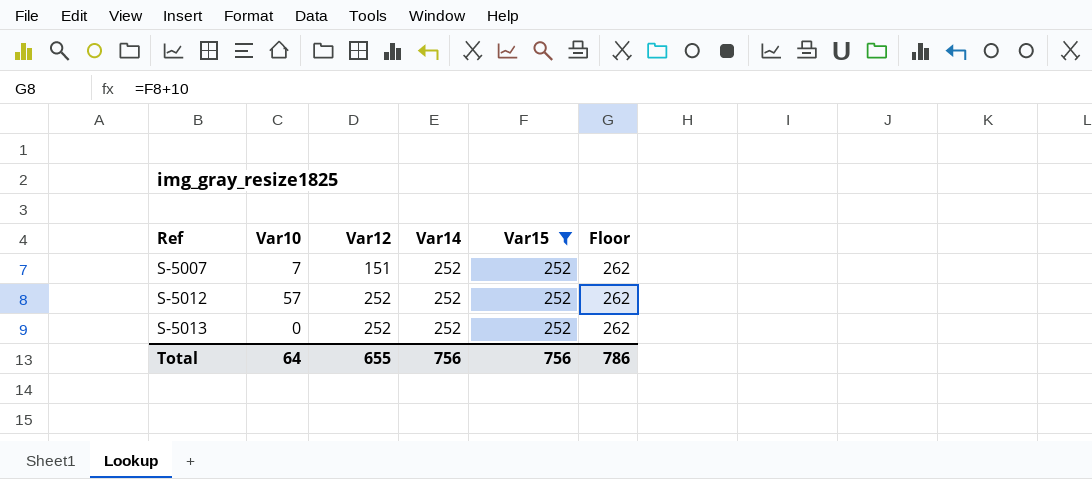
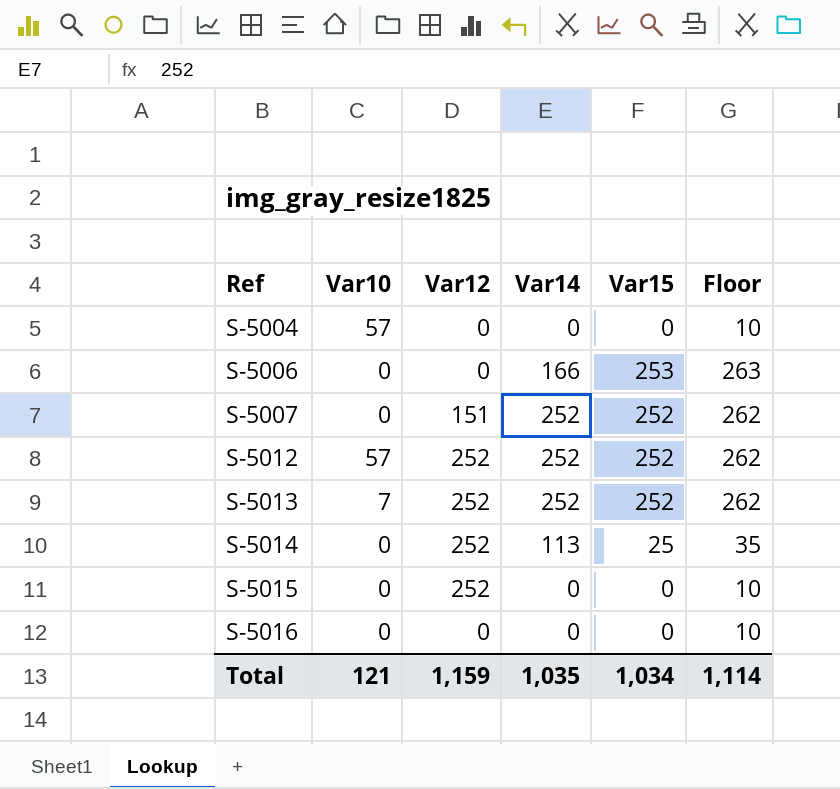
filter: Var15 = 252 -> none
S-5007 | Var10: 7 -> 0
S-5013 | Var10: 0 -> 7
Total | Var10: 64 -> 121
Total | Var12: 655 -> 1,159
Total | Var14: 756 -> 1,035
Total | Var15: 756 -> 1,034
Total | Floor: 786 -> 1,114

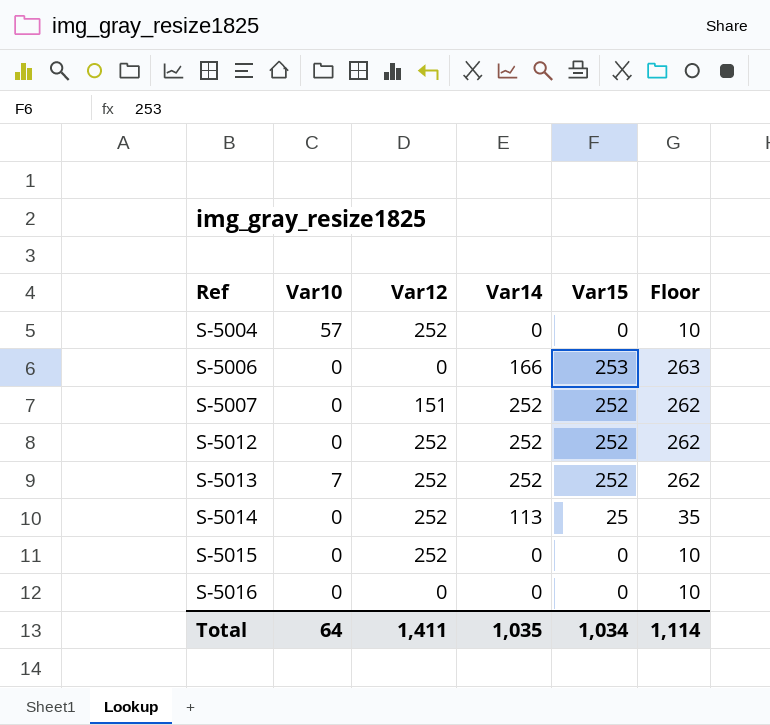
S-5004 | Var12: 0 -> 252
S-5012 | Var10: 57 -> 0
Total | Var10: 121 -> 64
Total | Var12: 1,159 -> 1,411

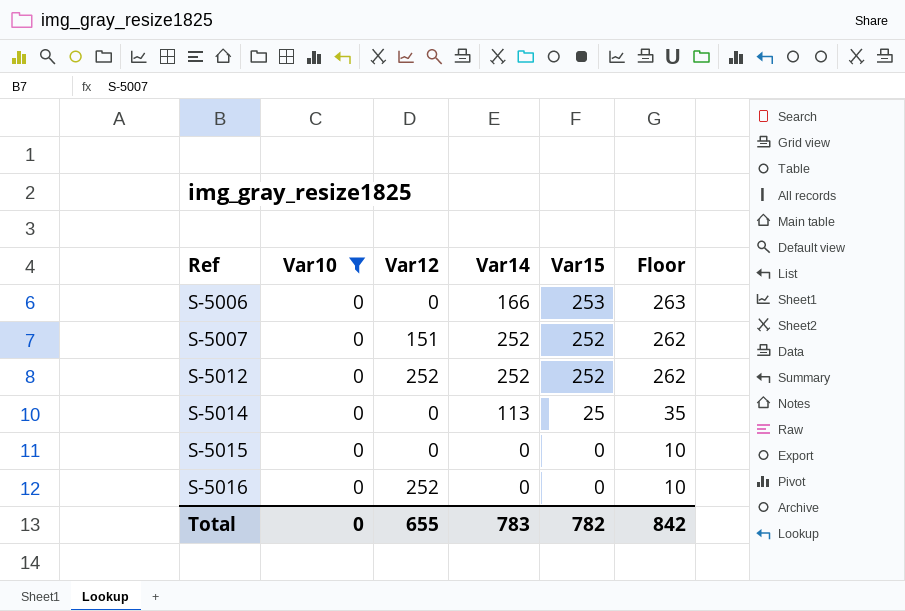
filter: none -> Var10 = 0
S-5014 | Var12: 252 -> 0
S-5015 | Var12: 252 -> 0
S-5016 | Var12: 0 -> 252
Total | Var10: 64 -> 0
Total | Var12: 1,411 -> 655
Total | Var14: 1,035 -> 783
Total | Var15: 1,034 -> 782
Total | Floor: 1,114 -> 842

